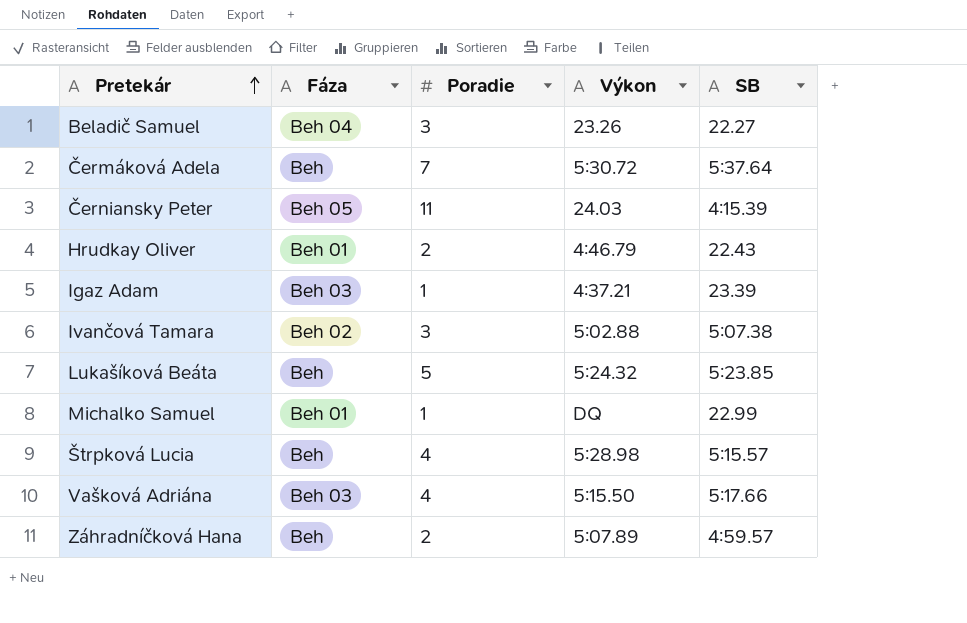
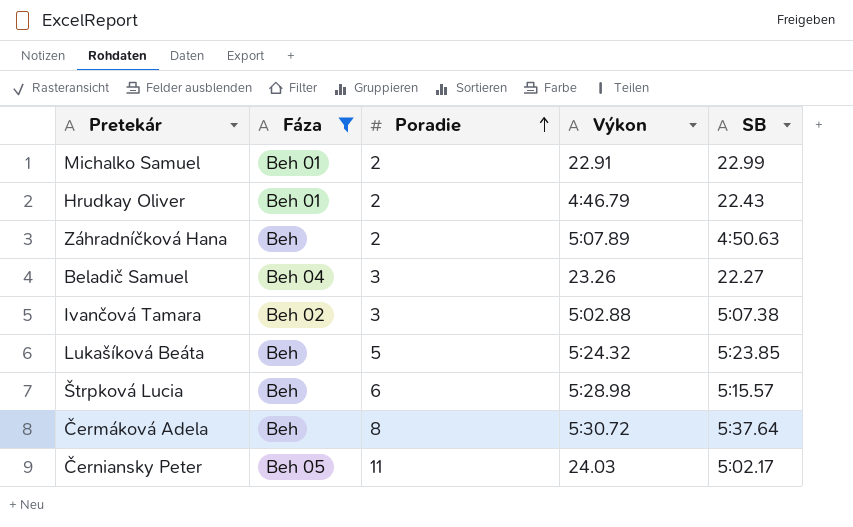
filter: none -> Fáza != Beh 03
row order: Pretekár ascending -> Poradie ascending
Michalko Samuel | Poradie: 1 -> 2
Michalko Samuel | Výkon: DQ -> 22.91
Záhradníčková Hana | SB: 4:59.57 -> 4:50.63
Štrpková Lucia | Poradie: 4 -> 6
Čermáková Adela | Poradie: 7 -> 8
Černiansky Peter | SB: 4:15.39 -> 5:02.17

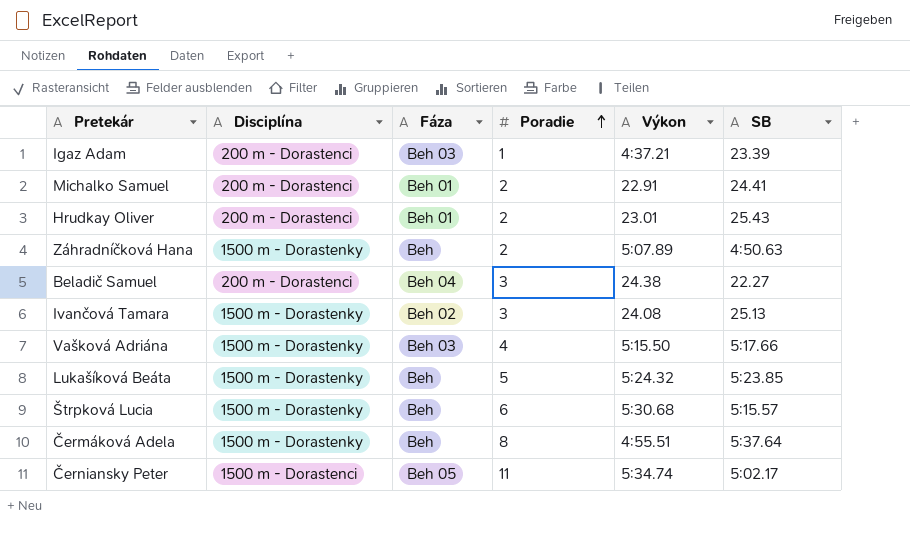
filter: Fáza != Beh 03 -> none
column Disciplína | position: none -> 2
Michalko Samuel | SB: 22.99 -> 24.41
Hrudkay Oliver | Výkon: 4:46.79 -> 23.01
Hrudkay Oliver | SB: 22.43 -> 25.43
Beladič Samuel | Výkon: 23.26 -> 24.38
Ivančová Tamara | Výkon: 5:02.88 -> 24.08
Ivančová Tamara | SB: 5:07.38 -> 25.13
Štrpková Lucia | Výkon: 5:28.98 -> 5:30.68
Čermáková Adela | Výkon: 5:30.72 -> 4:55.51
Černiansky Peter | Výkon: 24.03 -> 5:34.74

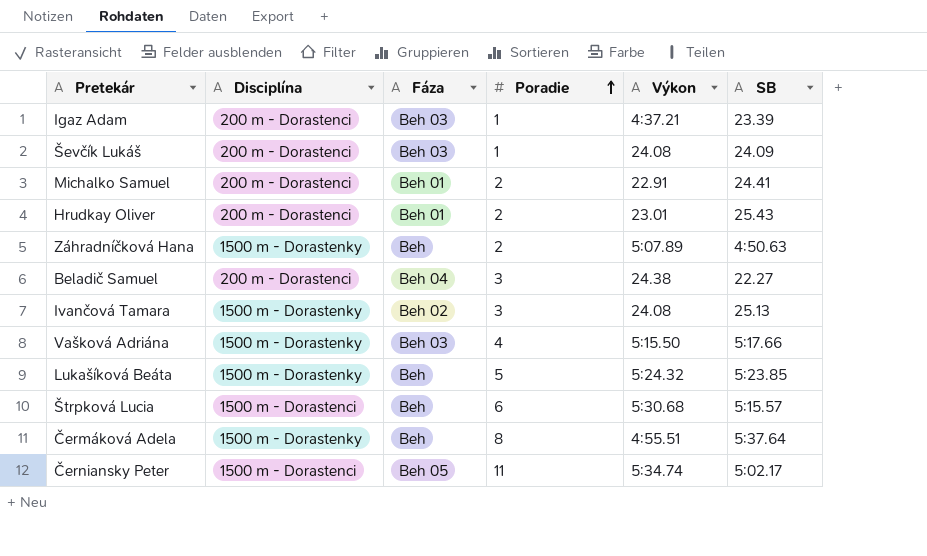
row Ševčík Lukáš: none -> 200 m - Dorastenci | Beh 03 | 1 | 24.08 | 24.09
Štrpková Lucia | Disciplína: 1500 m - Dorastenky -> 1500 m - Dorastenci

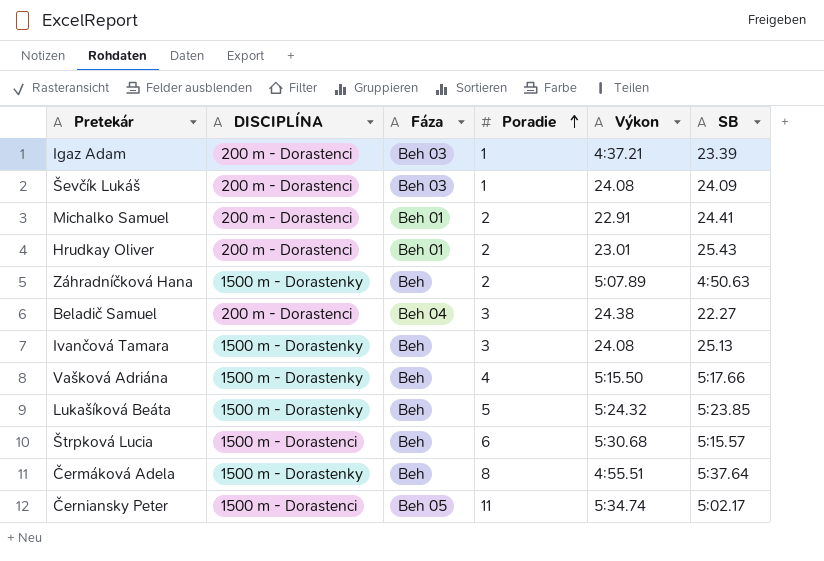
column name: Disciplína -> DISCIPLÍNA
Ivančová Tamara | Fáza: Beh 02 -> Beh
Vašková Adriána | Fáza: Beh 03 -> Beh

